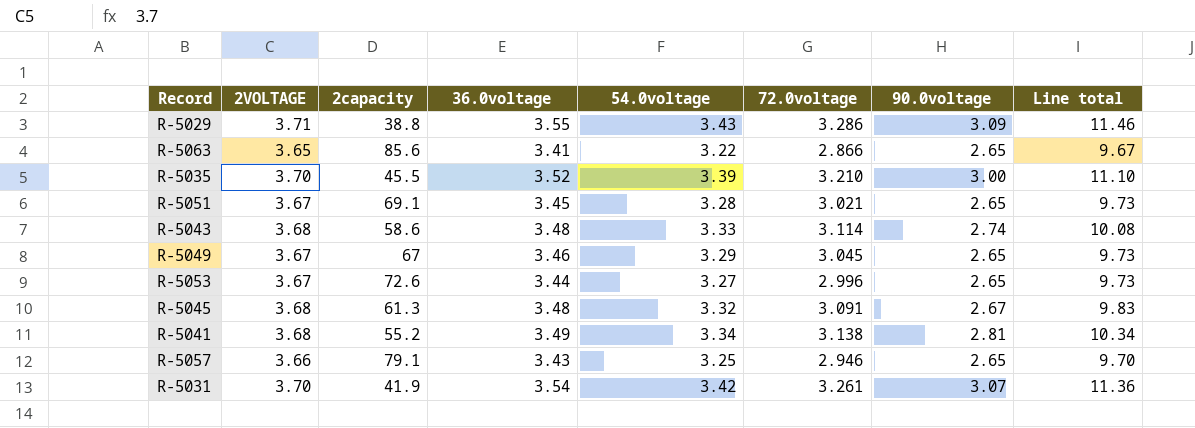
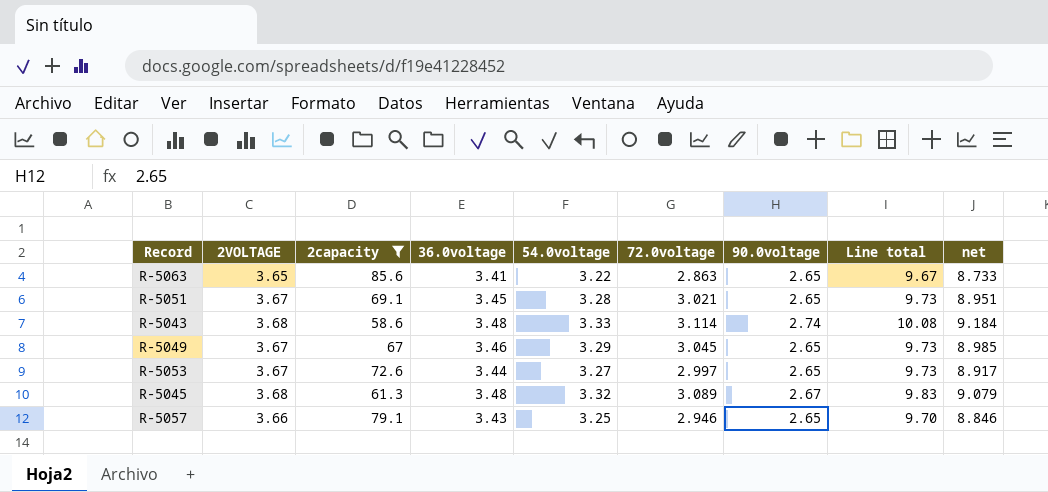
filter: none -> 2capacity >= 58.6
column net | formula: none -> [54.0voltage] + [72.0voltage] + [90.0voltage]
R-5063 | 72.0voltage: 2.866 -> 2.863
R-5053 | 72.0voltage: 2.996 -> 2.997
R-5045 | 72.0voltage: 3.091 -> 3.089

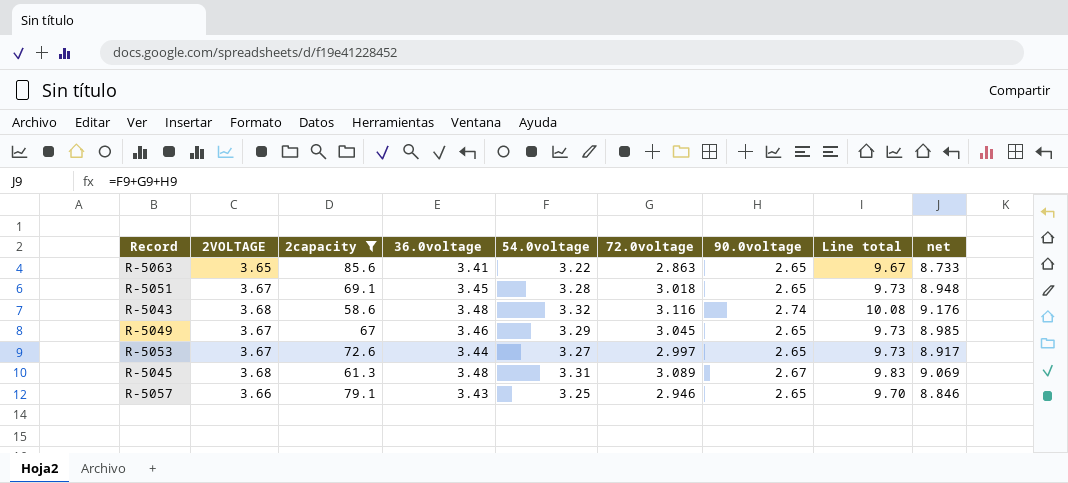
R-5051 | 72.0voltage: 3.021 -> 3.018
R-5051 | net: 8.951 -> 8.948
R-5043 | 54.0voltage: 3.33 -> 3.32
R-5043 | 72.0voltage: 3.114 -> 3.116
R-5043 | net: 9.184 -> 9.176
R-5045 | 54.0voltage: 3.32 -> 3.31
R-5045 | net: 9.079 -> 9.069

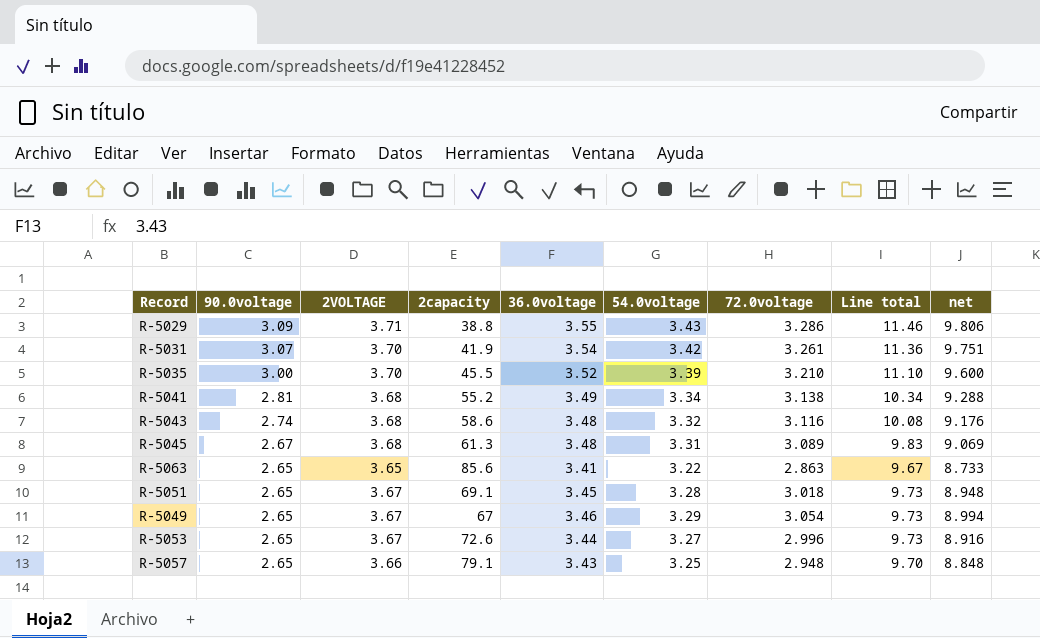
filter: 2capacity >= 58.6 -> none
row order: none -> 90.0voltage descending
column 90.0voltage | position: 7 -> 2
R-5049 | 72.0voltage: 3.045 -> 3.054
R-5049 | net: 8.985 -> 8.994
R-5053 | 72.0voltage: 2.997 -> 2.996
R-5053 | net: 8.917 -> 8.916
R-5057 | 72.0voltage: 2.946 -> 2.948
R-5057 | net: 8.846 -> 8.848

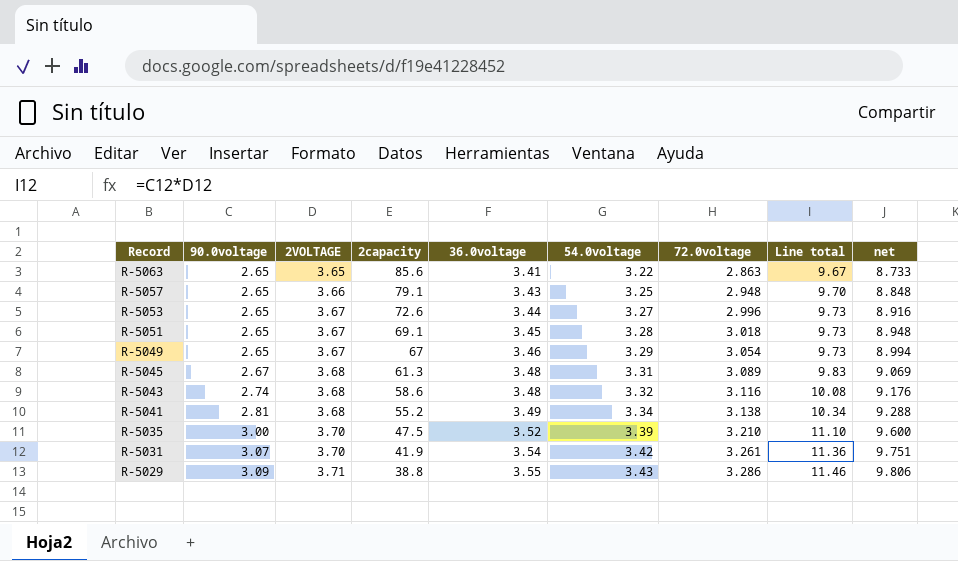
row order: 90.0voltage descending -> Record descending
R-5035 | 2capacity: 45.5 -> 47.5

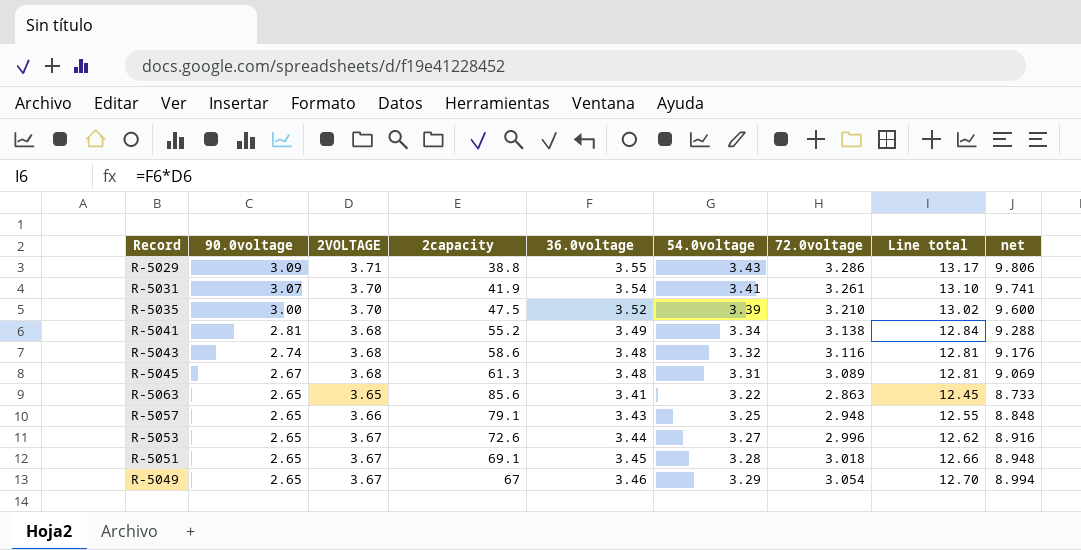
row order: Record descending -> 90.0voltage descending
column Line total | formula: [90.0voltage] * [2VOLTAGE] -> [2VOLTAGE] * [36.0voltage]
R-5031 | 54.0voltage: 3.42 -> 3.41
R-5031 | net: 9.751 -> 9.741

